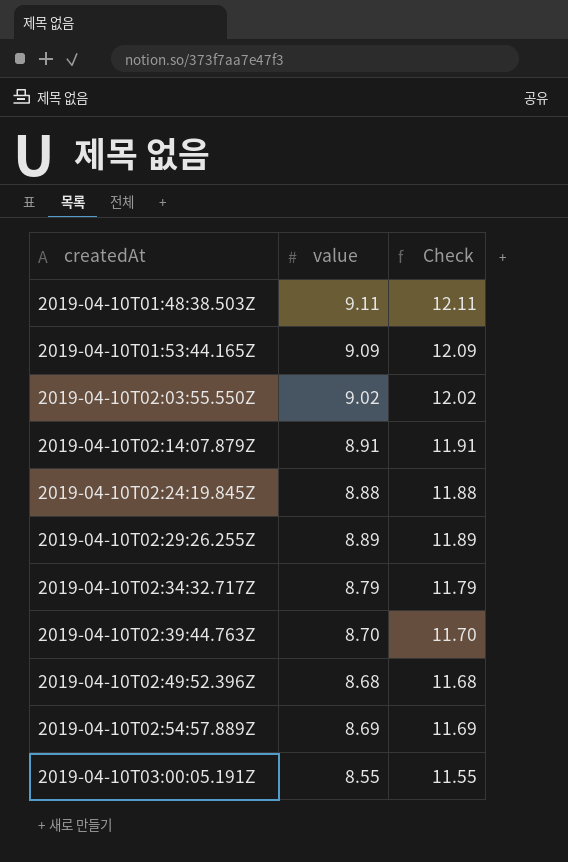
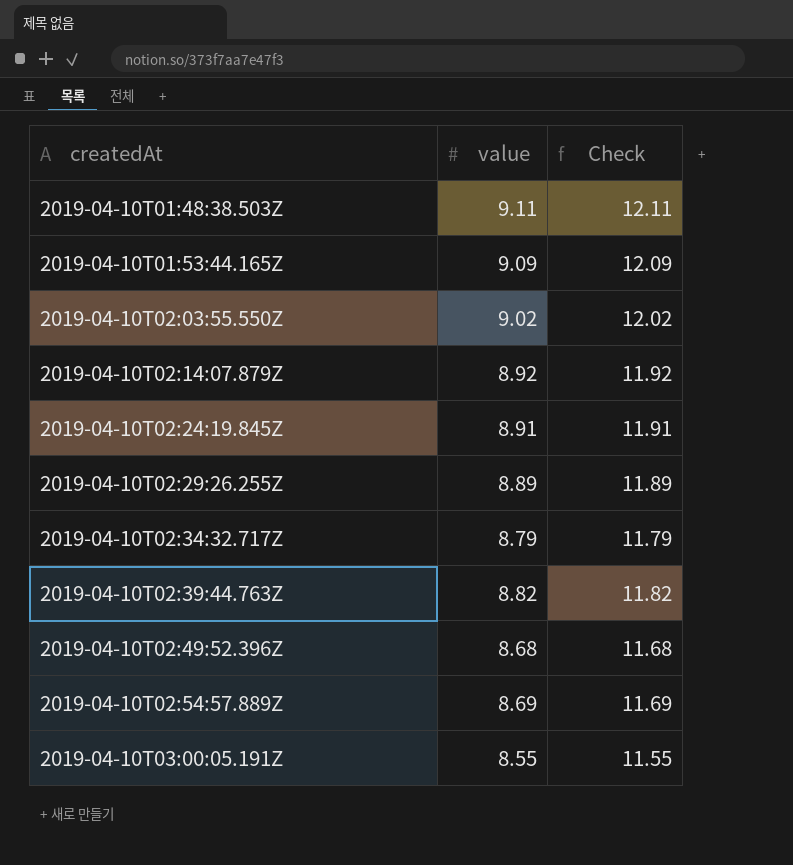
2019-04-10T02:14:07.879Z | value: 8.91 -> 8.92
2019-04-10T02:14:07.879Z | Check: 11.91 -> 11.92
2019-04-10T02:24:19.845Z | value: 8.88 -> 8.91
2019-04-10T02:24:19.845Z | Check: 11.88 -> 11.91
2019-04-10T02:39:44.763Z | value: 8.70 -> 8.82
2019-04-10T02:39:44.763Z | Check: 11.70 -> 11.82

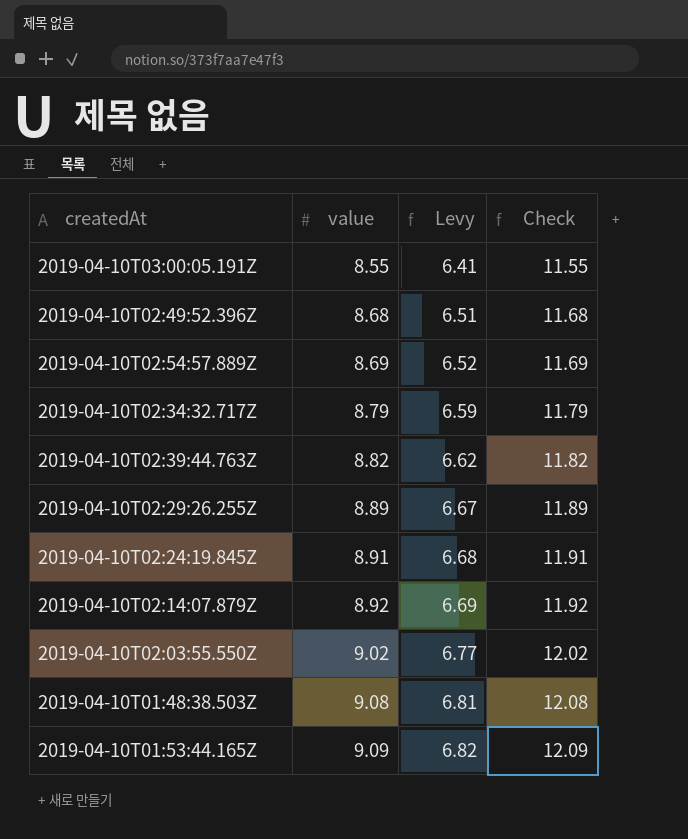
row order: createdAt ascending -> value ascending
column Levy | formula: none -> [value] * 0.75
2019-04-10T01:48:38.503Z | value: 9.11 -> 9.08
2019-04-10T01:48:38.503Z | Check: 12.11 -> 12.08

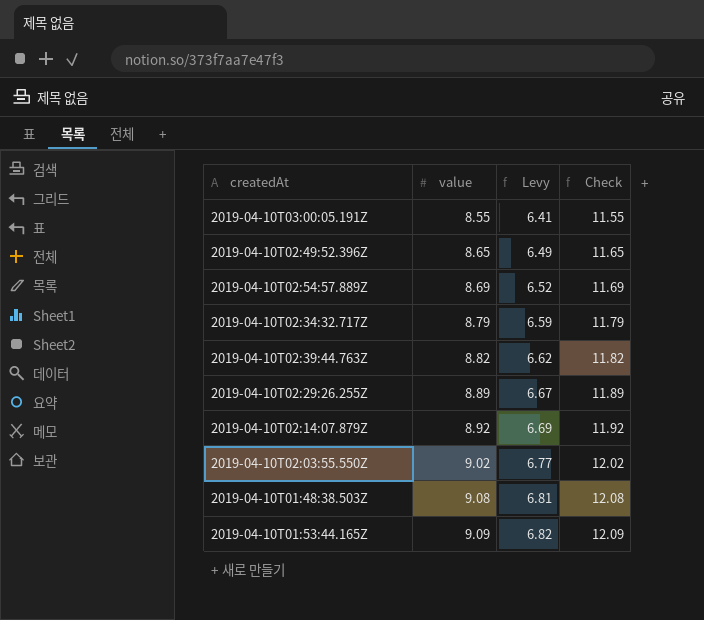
row 2019-04-10T02:24:19.845Z: 8.91 | 6.68 | 11.91 -> none
2019-04-10T02:49:52.396Z | value: 8.68 -> 8.65
2019-04-10T02:49:52.396Z | Levy: 6.51 -> 6.49
2019-04-10T02:49:52.396Z | Check: 11.68 -> 11.65

